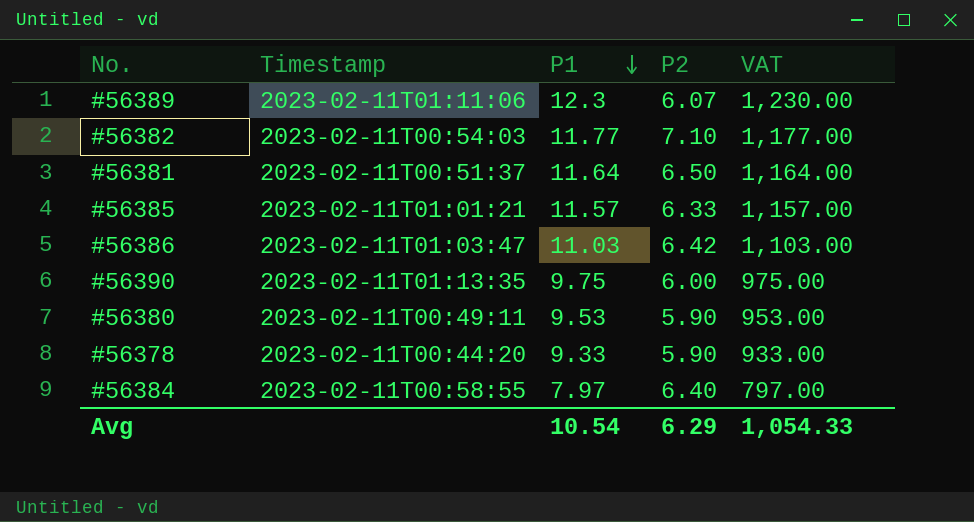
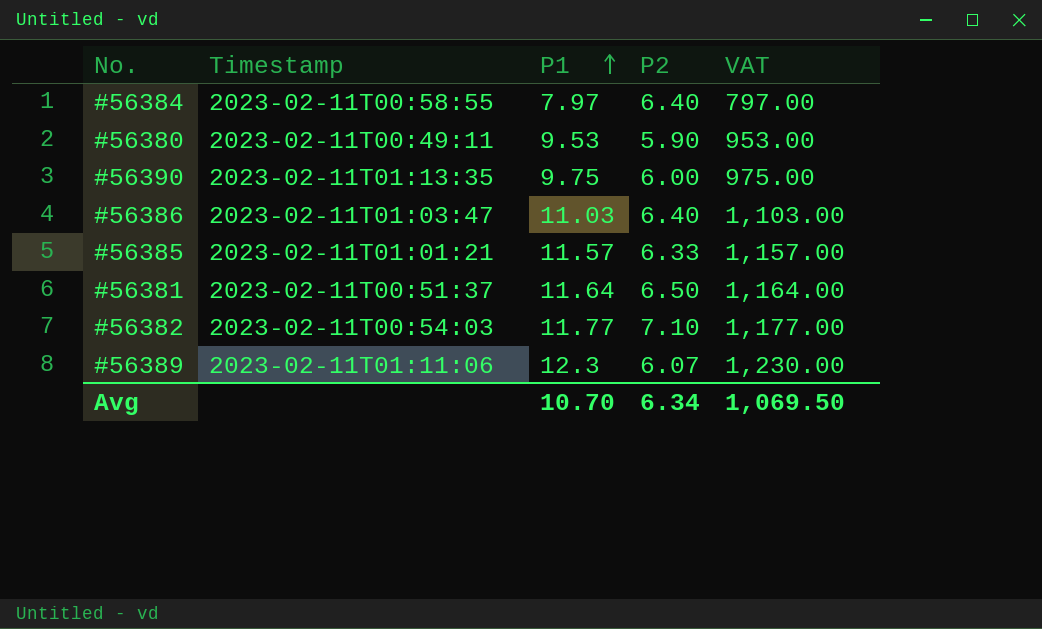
row order: P1 descending -> P1 ascending
row #56378: 2023-02-11T00:44:20 | 9.33 | 5.90 | 933.00 -> none
#56386 | P2: 6.42 -> 6.40
Avg | P1: 10.54 -> 10.70
Avg | P2: 6.29 -> 6.34
Avg | VAT: 1,054.33 -> 1,069.50

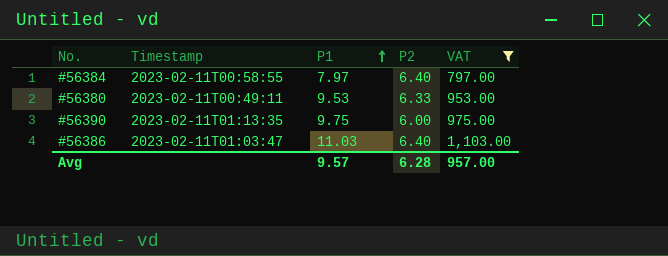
filter: none -> VAT <= 1,103.00
#56380 | P2: 5.90 -> 6.33
Avg | P1: 10.70 -> 9.57
Avg | P2: 6.34 -> 6.28
Avg | VAT: 1,069.50 -> 957.00

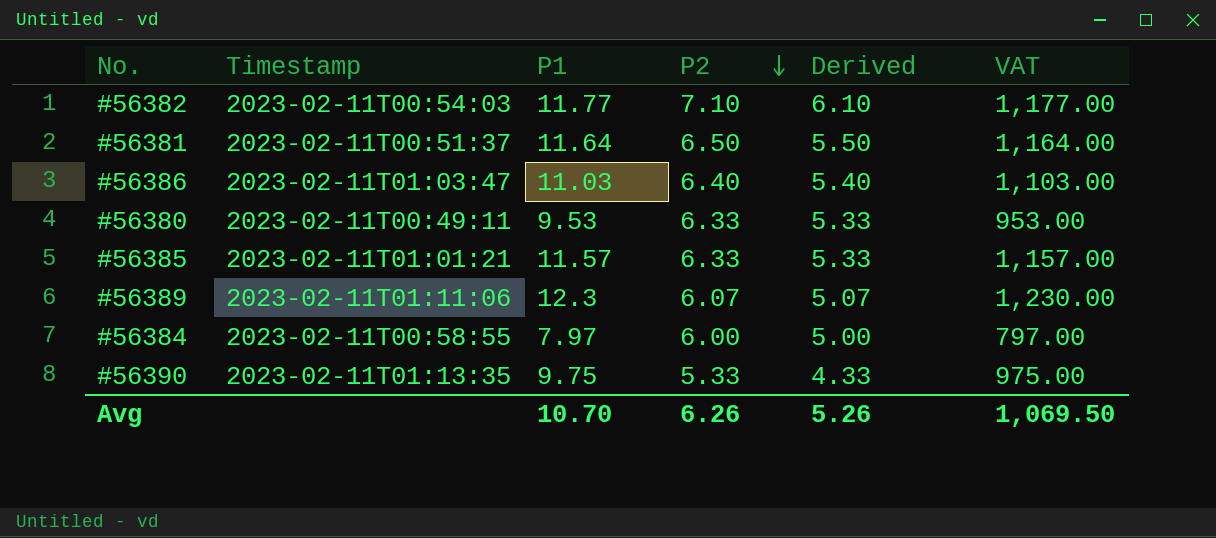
filter: VAT <= 1,103.00 -> none
row order: P1 ascending -> P2 descending
column Derived | formula: none -> [P2] - 1
#56384 | P2: 6.40 -> 6.00
#56390 | P2: 6.00 -> 5.33
Avg | P1: 9.57 -> 10.70
Avg | P2: 6.28 -> 6.26
Avg | VAT: 957.00 -> 1,069.50

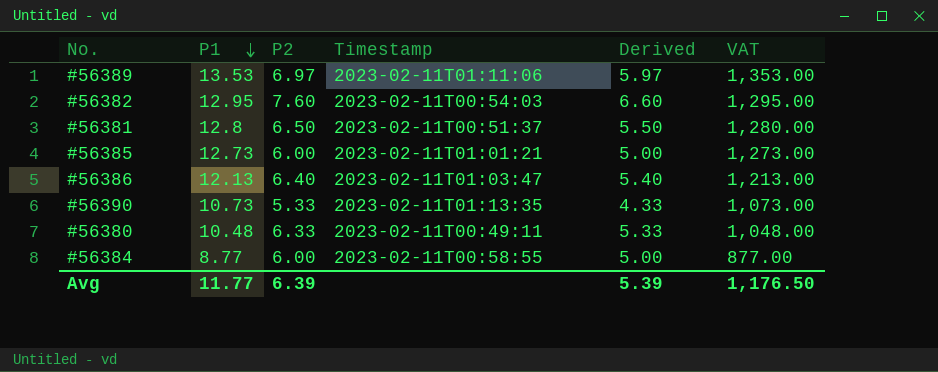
row order: P2 descending -> P1 descending
column Timestamp | position: 2 -> 4
#56389 | P1: 12.3 -> 13.53
#56389 | P2: 6.07 -> 6.97
#56389 | Derived: 5.07 -> 5.97
#56389 | VAT: 1,230.00 -> 1,353.00
#56382 | P1: 11.77 -> 12.95
#56382 | P2: 7.10 -> 7.60
#56382 | Derived: 6.10 -> 6.60
#56382 | VAT: 1,177.00 -> 1,295.00
#56381 | P1: 11.64 -> 12.8
#56381 | VAT: 1,164.00 -> 1,280.00
#56385 | P1: 11.57 -> 12.73
#56385 | P2: 6.33 -> 6.00
#56385 | Derived: 5.33 -> 5.00
#56385 | VAT: 1,157.00 -> 1,273.00
#56386 | P1: 11.03 -> 12.13
#56386 | VAT: 1,103.00 -> 1,213.00
#56390 | P1: 9.75 -> 10.73
#56390 | VAT: 975.00 -> 1,073.00
#56380 | P1: 9.53 -> 10.48
#56380 | VAT: 953.00 -> 1,048.00
#56384 | P1: 7.97 -> 8.77
#56384 | VAT: 797.00 -> 877.00
Avg | P1: 10.70 -> 11.77
Avg | P2: 6.26 -> 6.39
Avg | Derived: 5.26 -> 5.39
Avg | VAT: 1,069.50 -> 1,176.50

